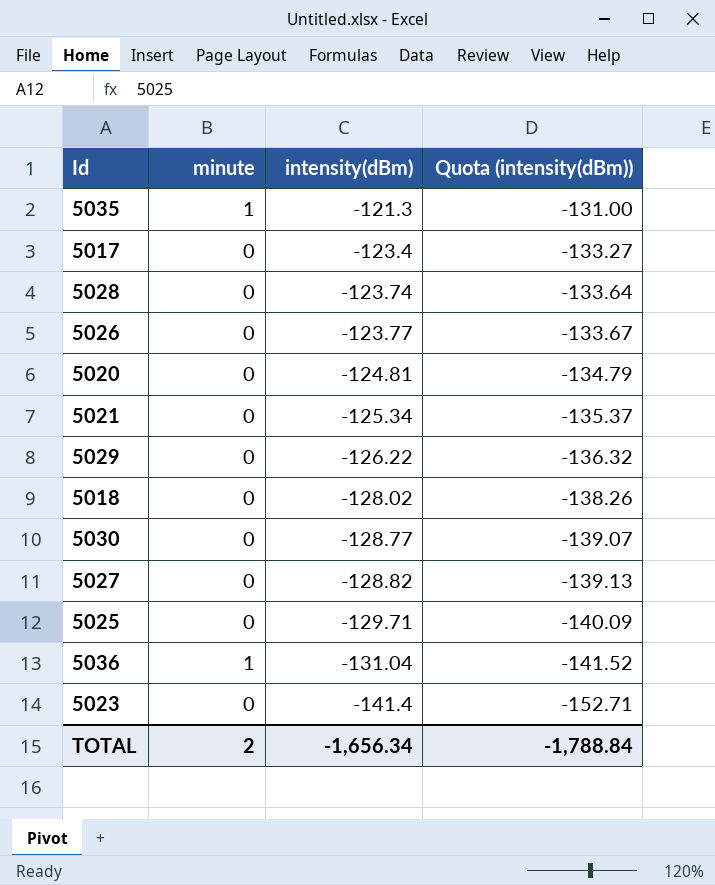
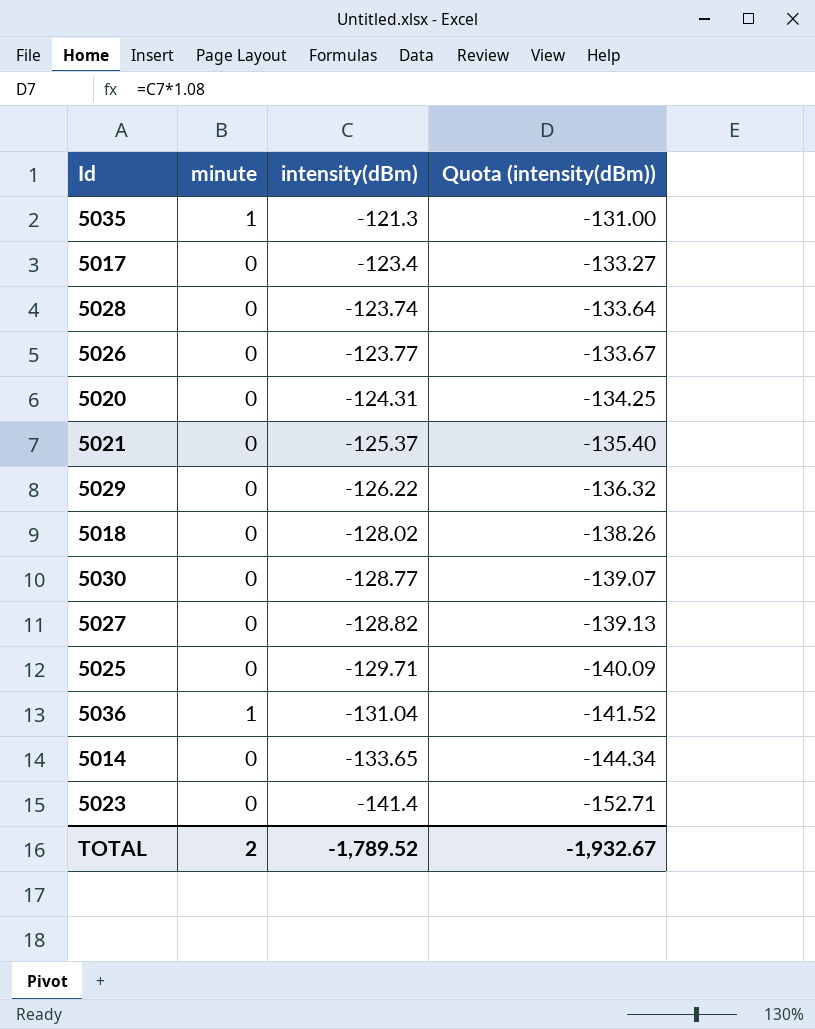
5020 | intensity(dBm): -124.81 -> -124.31
5020 | Quota (intensity(dBm)): -134.79 -> -134.25
5021 | intensity(dBm): -125.34 -> -125.37
5021 | Quota (intensity(dBm)): -135.37 -> -135.40
row 5014: none -> 0 | -133.65 | -144.34
TOTAL | intensity(dBm): -1,656.34 -> -1,789.52
TOTAL | Quota (intensity(dBm)): -1,788.84 -> -1,932.67

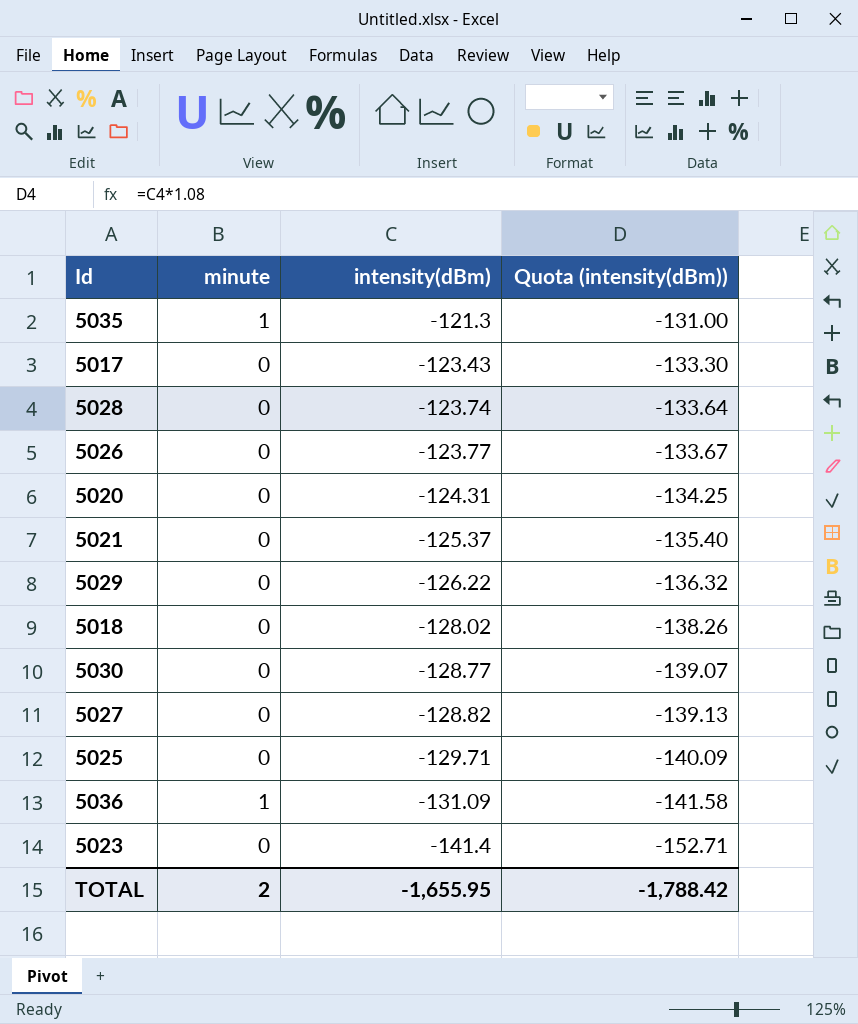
row 5014: 0 | -133.65 | -144.34 -> none
5017 | intensity(dBm): -123.4 -> -123.43
5017 | Quota (intensity(dBm)): -133.27 -> -133.30
5036 | intensity(dBm): -131.04 -> -131.09
5036 | Quota (intensity(dBm)): -141.52 -> -141.58
TOTAL | intensity(dBm): -1,789.52 -> -1,655.95
TOTAL | Quota (intensity(dBm)): -1,932.67 -> -1,788.42

